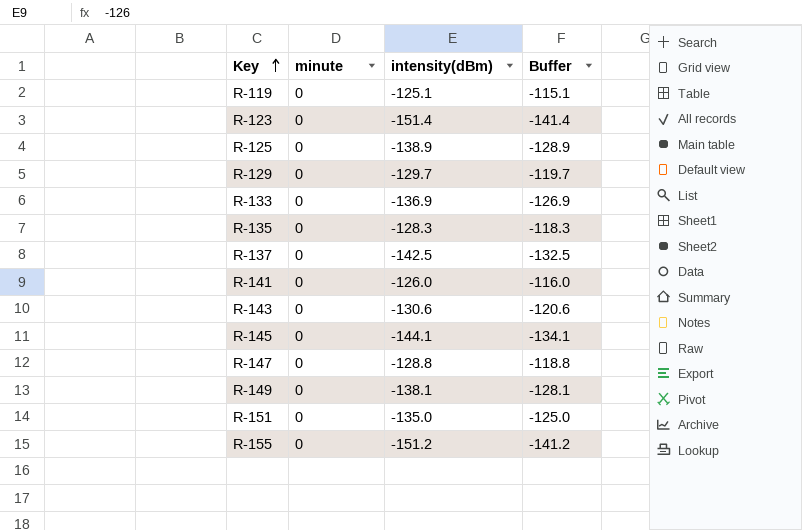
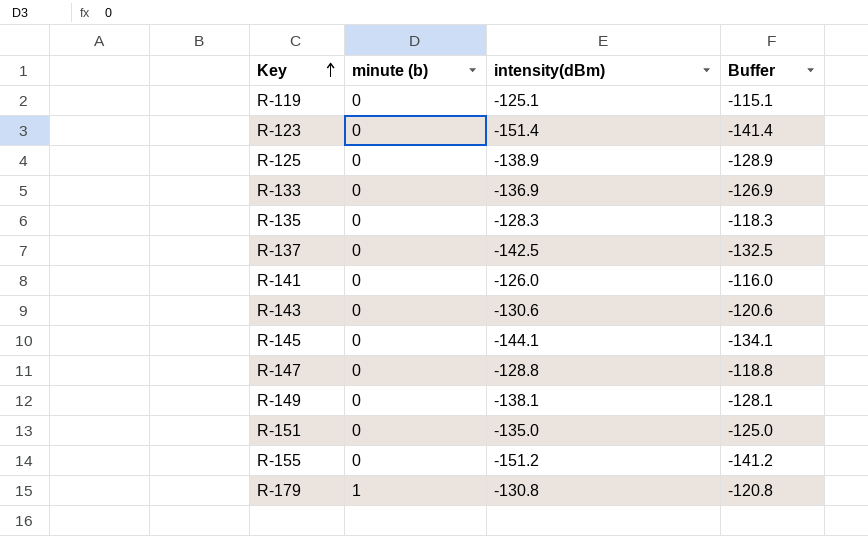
column name: minute -> minute (b)
row R-129: 0 | -129.7 | -119.7 -> none
row R-179: none -> 1 | -130.8 | -120.8

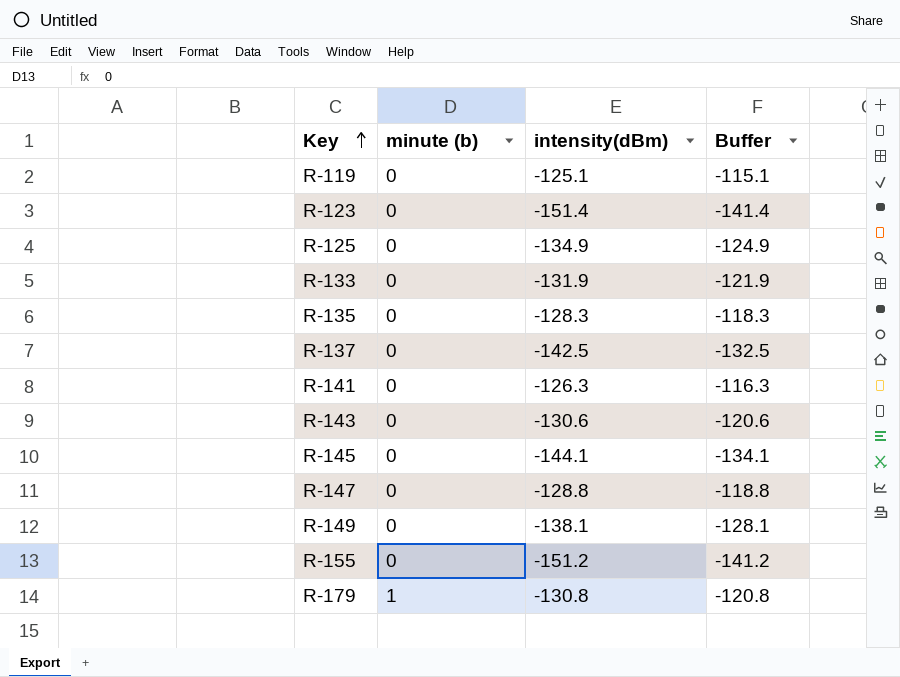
row R-151: 0 | -135.0 | -125.0 -> none
R-125 | intensity(dBm): -138.9 -> -134.9
R-125 | Buffer: -128.9 -> -124.9
R-133 | intensity(dBm): -136.9 -> -131.9
R-133 | Buffer: -126.9 -> -121.9
R-141 | intensity(dBm): -126.0 -> -126.3
R-141 | Buffer: -116.0 -> -116.3

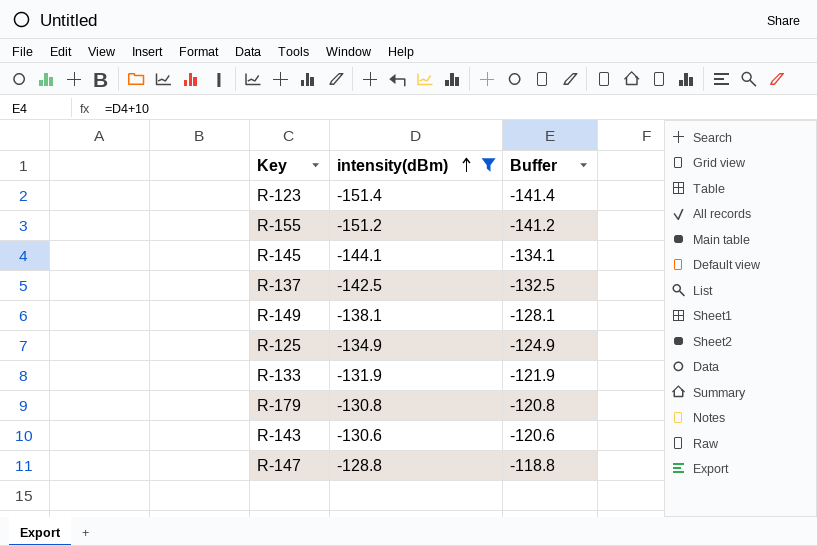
filter: none -> intensity(dBm) <= -128.8
row order: Key ascending -> intensity(dBm) ascending
column minute (b) | position: 2 -> none

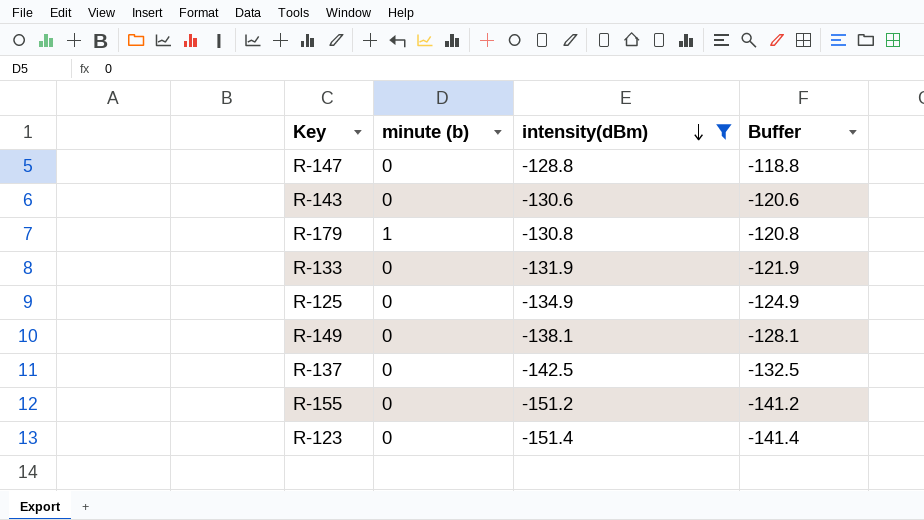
row order: intensity(dBm) ascending -> intensity(dBm) descending
column minute (b) | position: none -> 2
row R-145: -144.1 | -134.1 -> none

